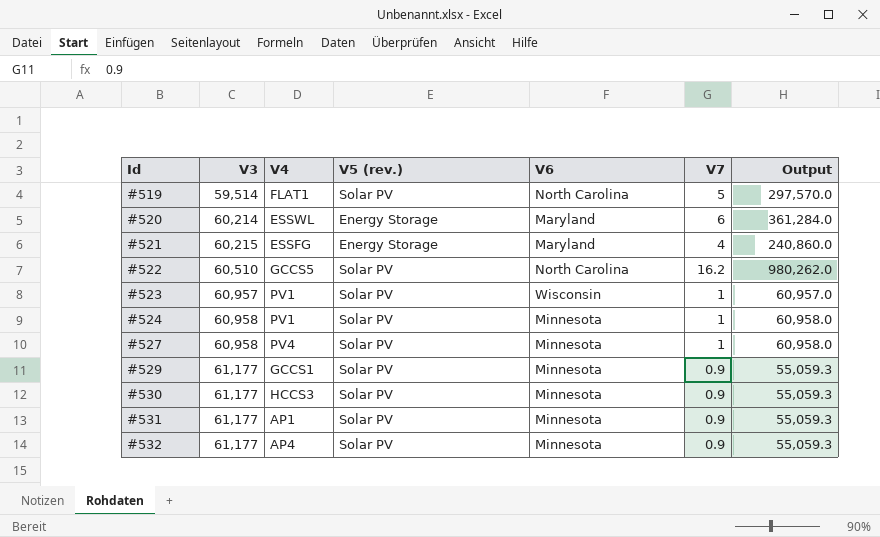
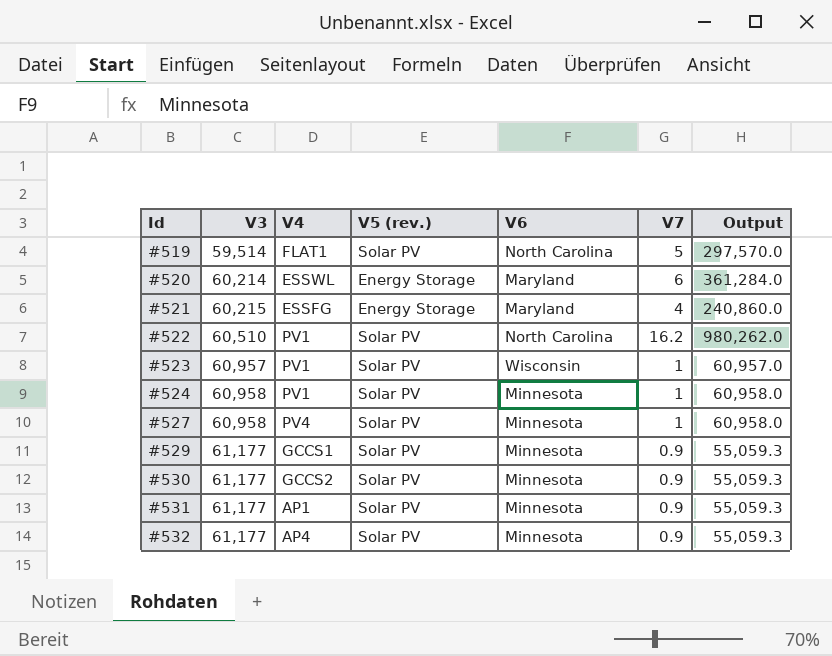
#522 | V4: GCCS5 -> PV1
#530 | V4: HCCS3 -> GCCS2

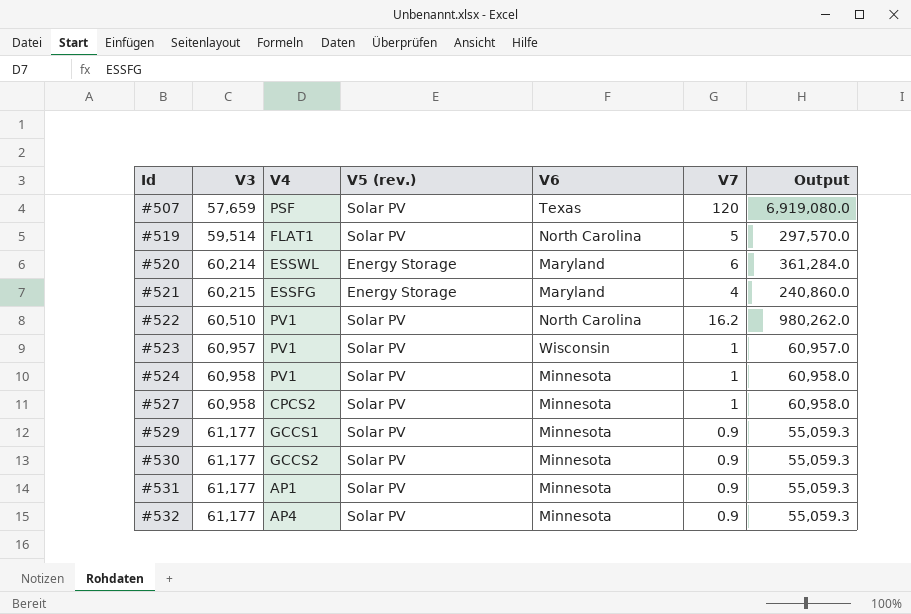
row #507: none -> 57,659 | PSF | Solar PV | Texas | 120 | 6,919,080.0
#527 | V4: PV4 -> CPCS2

